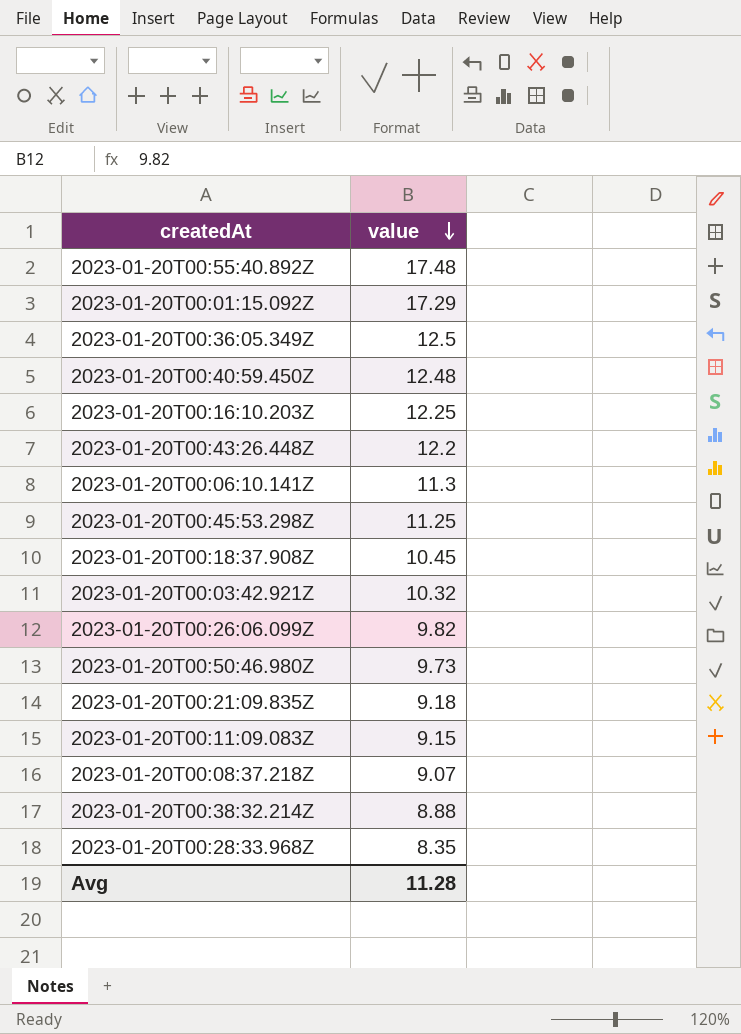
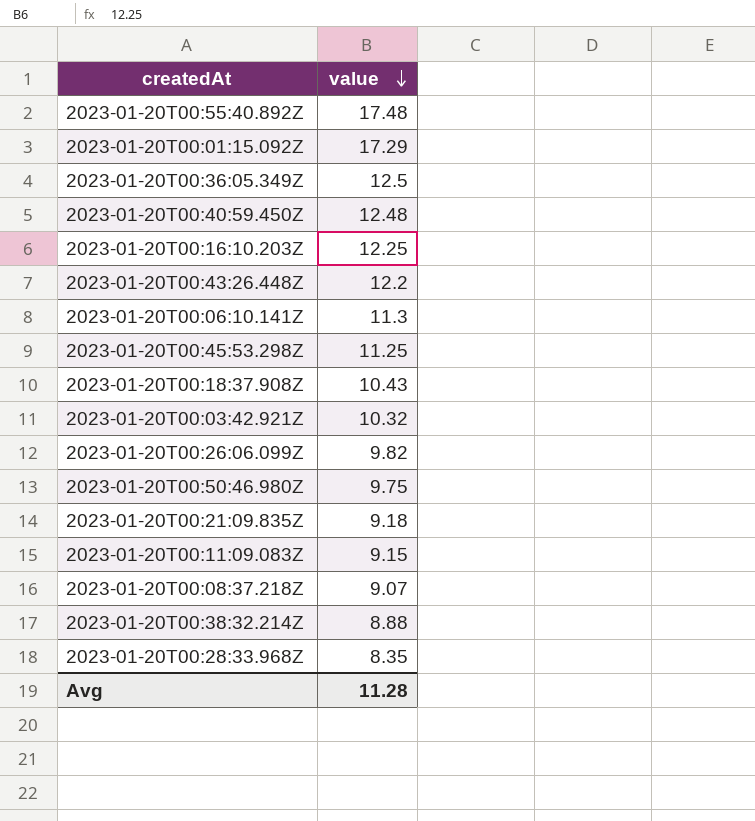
2023-01-20T00:18:37.908Z | value: 10.45 -> 10.43
2023-01-20T00:50:46.980Z | value: 9.73 -> 9.75

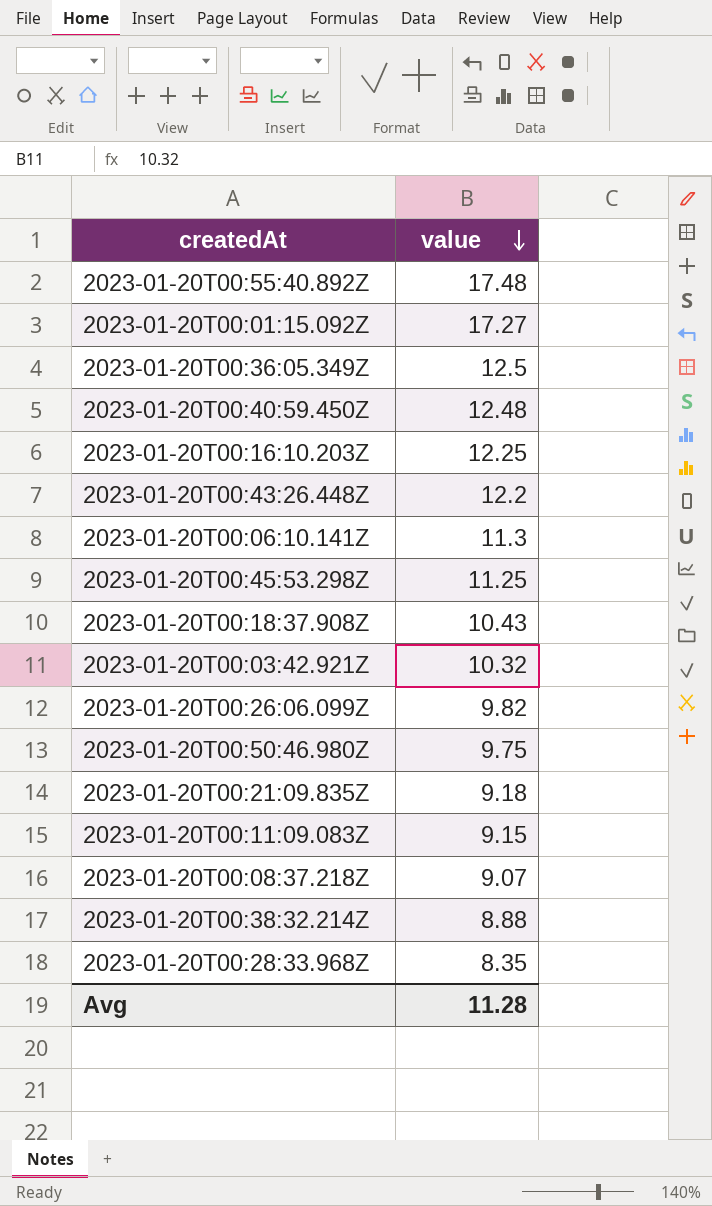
2023-01-20T00:01:15.092Z | value: 17.29 -> 17.27

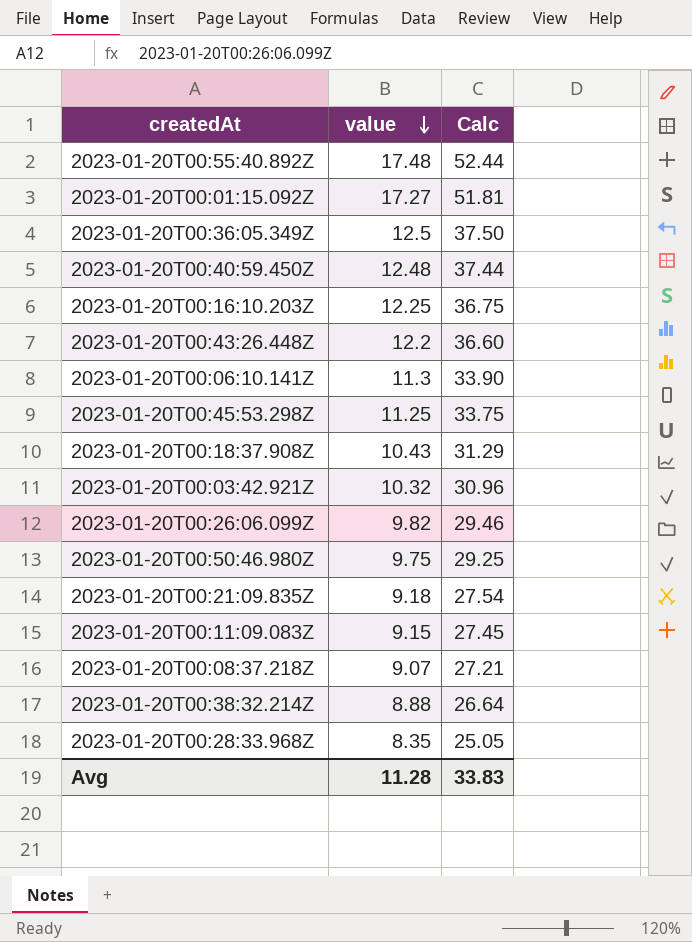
column Calc | formula: none -> [value] * 3

